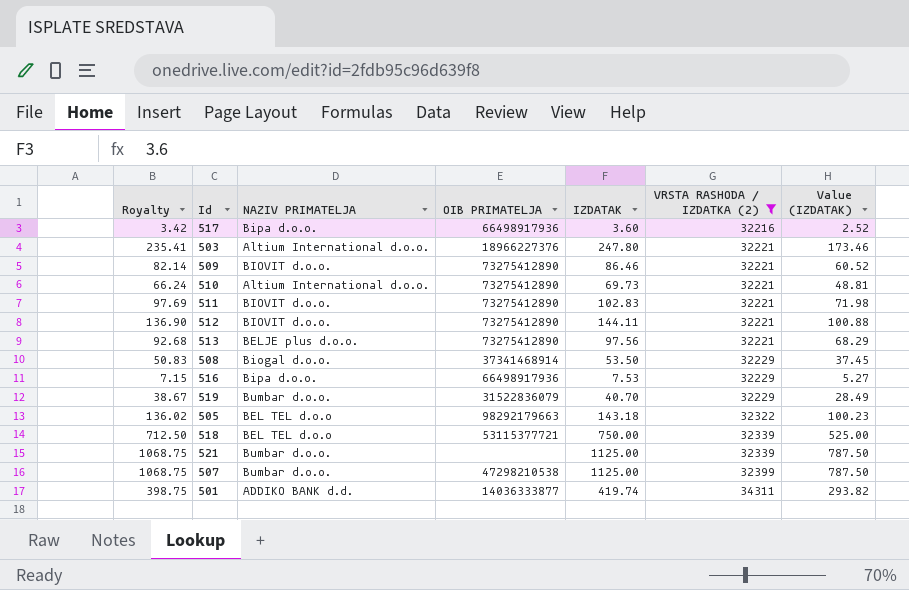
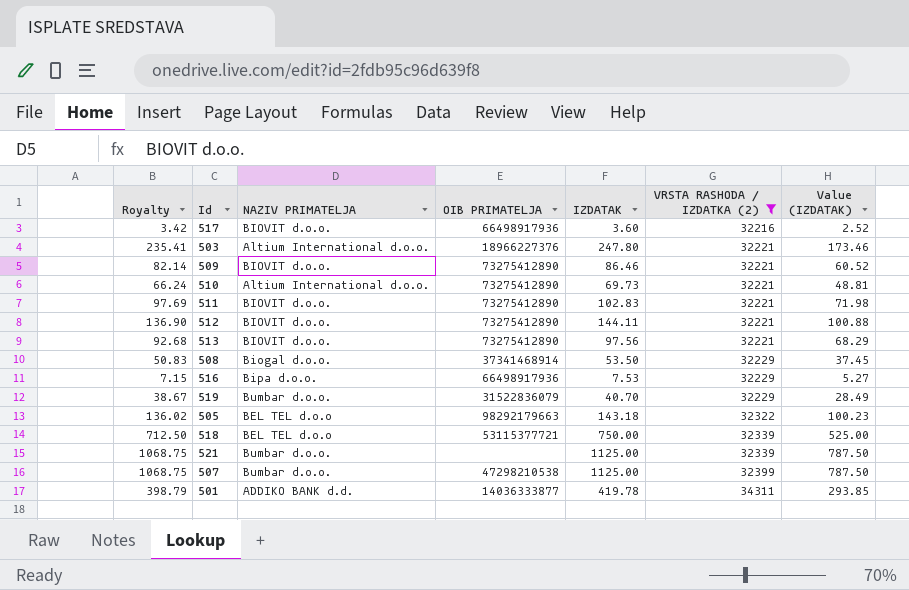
517 | NAZIV PRIMATELJA: Bipa d.o.o. -> BIOVIT d.o.o.
513 | NAZIV PRIMATELJA: BELJE plus d.o.o. -> BIOVIT d.o.o.
501 | Royalty: 398.75 -> 398.79
501 | IZDATAK: 419.74 -> 419.78
501 | Value (IZDATAK): 293.82 -> 293.85

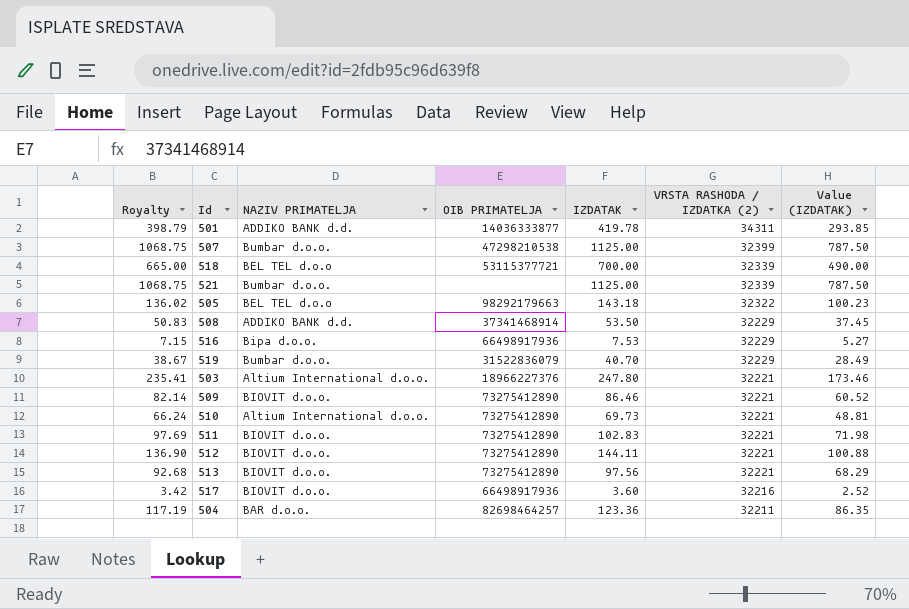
filter: VRSTA RASHODA / IZDATKA (2) != 32211 -> none
row order: VRSTA RASHODA / IZDATKA (2) ascending -> VRSTA RASHODA / IZDATKA (2) descending
518 | Royalty: 712.50 -> 665.00
518 | IZDATAK: 750.00 -> 700.00
518 | Value (IZDATAK): 525.00 -> 490.00
508 | NAZIV PRIMATELJA: Biogal d.o.o. -> ADDIKO BANK d.d.

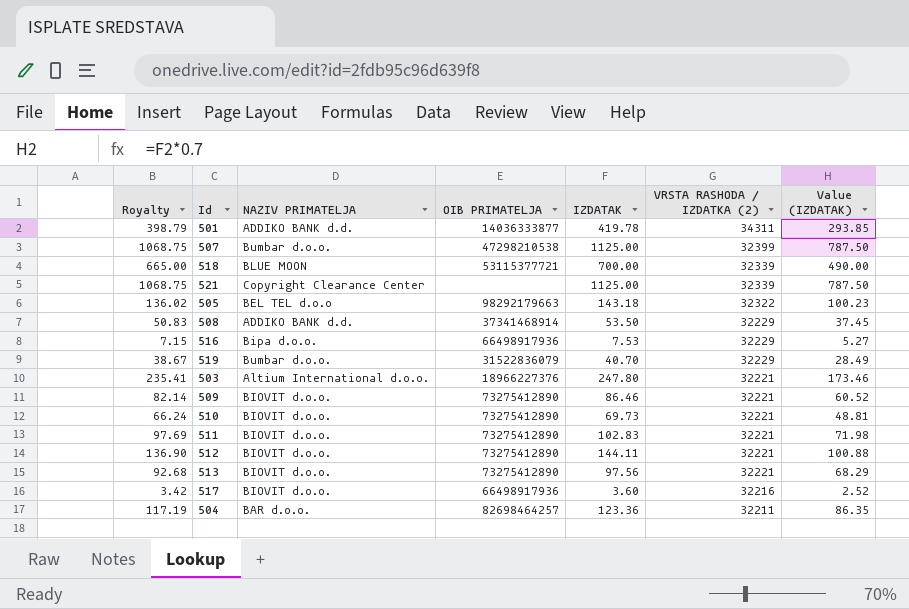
518 | NAZIV PRIMATELJA: BEL TEL d.o.o -> BLUE MOON
521 | NAZIV PRIMATELJA: Bumbar d.o.o. -> Copyright Clearance Center
510 | NAZIV PRIMATELJA: Altium International d.o.o. -> BIOVIT d.o.o.

